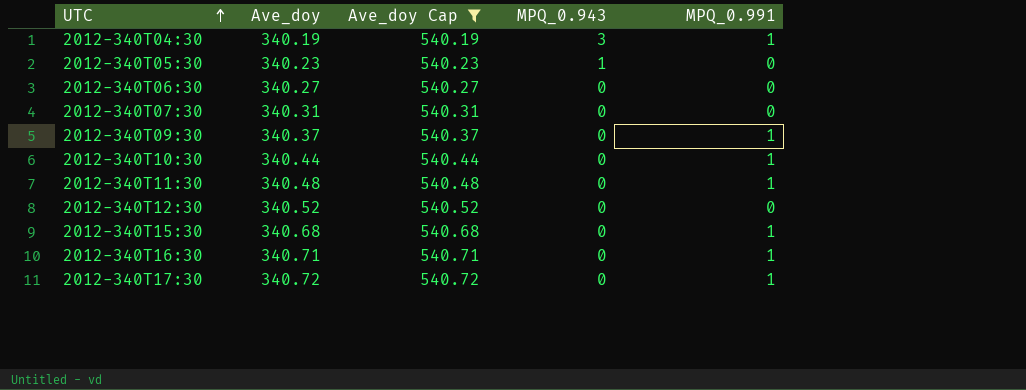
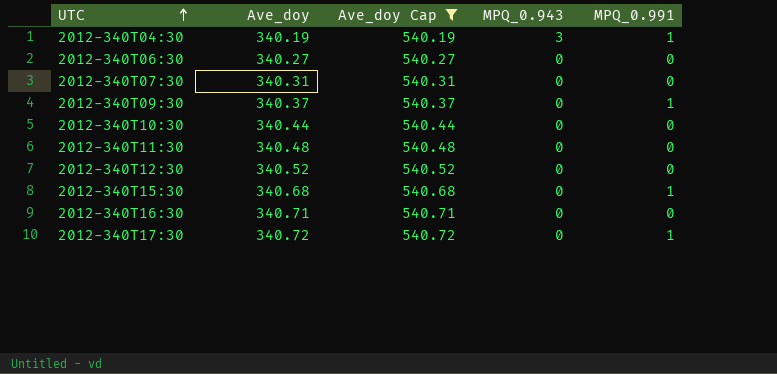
row 2012-340T05:30: 340.23 | 540.23 | 1 | 0 -> none
2012-340T10:30 | MPQ_0.991: 1 -> 0
2012-340T11:30 | MPQ_0.991: 1 -> 0
2012-340T16:30 | MPQ_0.991: 1 -> 0

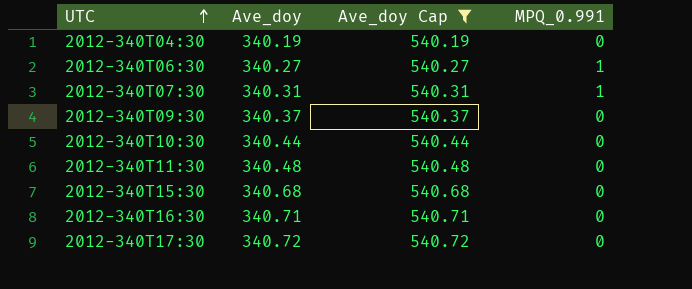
column MPQ_0.943 | position: 4 -> none
row 2012-340T12:30: 340.52 | 540.52 | 0 | 0 -> none
2012-340T04:30 | MPQ_0.991: 1 -> 0
2012-340T06:30 | MPQ_0.991: 0 -> 1
2012-340T07:30 | MPQ_0.991: 0 -> 1
2012-340T09:30 | MPQ_0.991: 1 -> 0
2012-340T15:30 | MPQ_0.991: 1 -> 0
2012-340T17:30 | MPQ_0.991: 1 -> 0

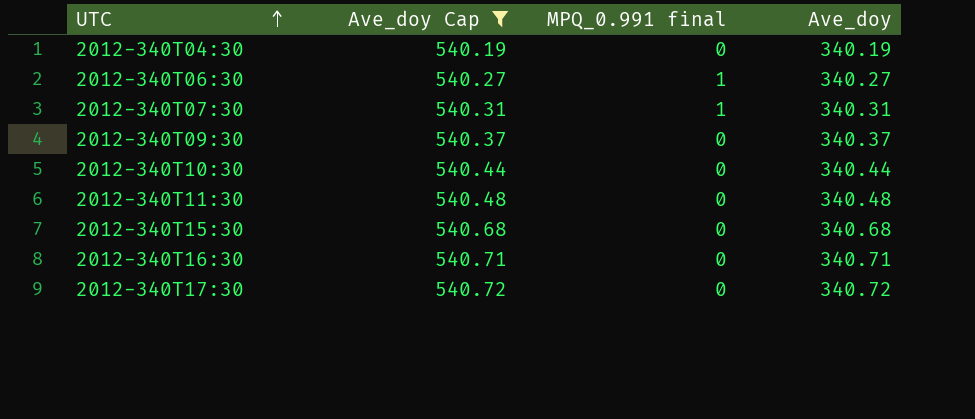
column name: MPQ_0.991 -> MPQ_0.991 final
column Ave_doy | position: 2 -> 4

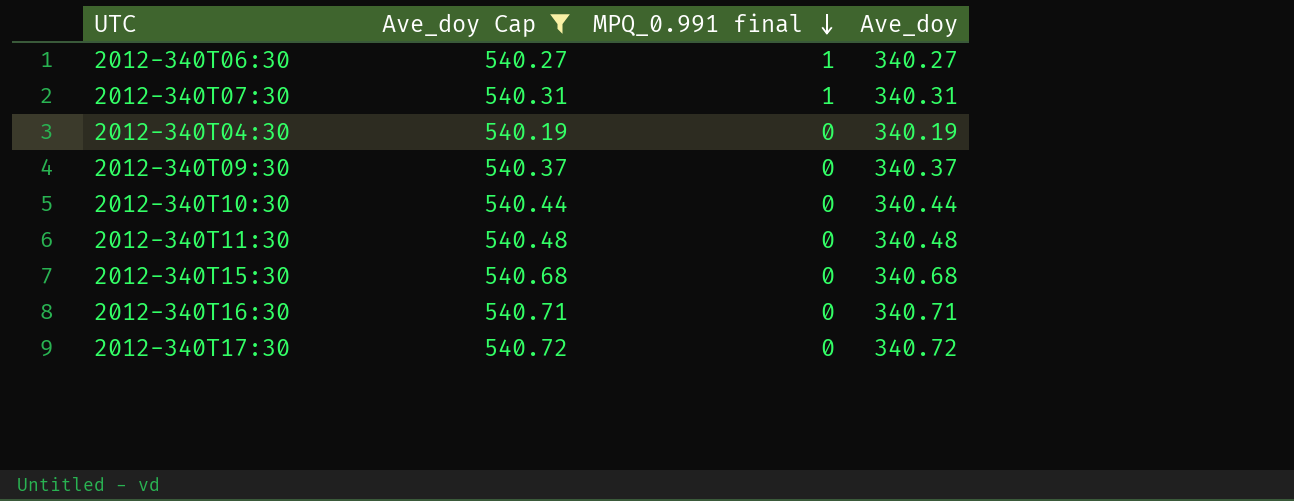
row order: UTC ascending -> MPQ_0.991 final descending

